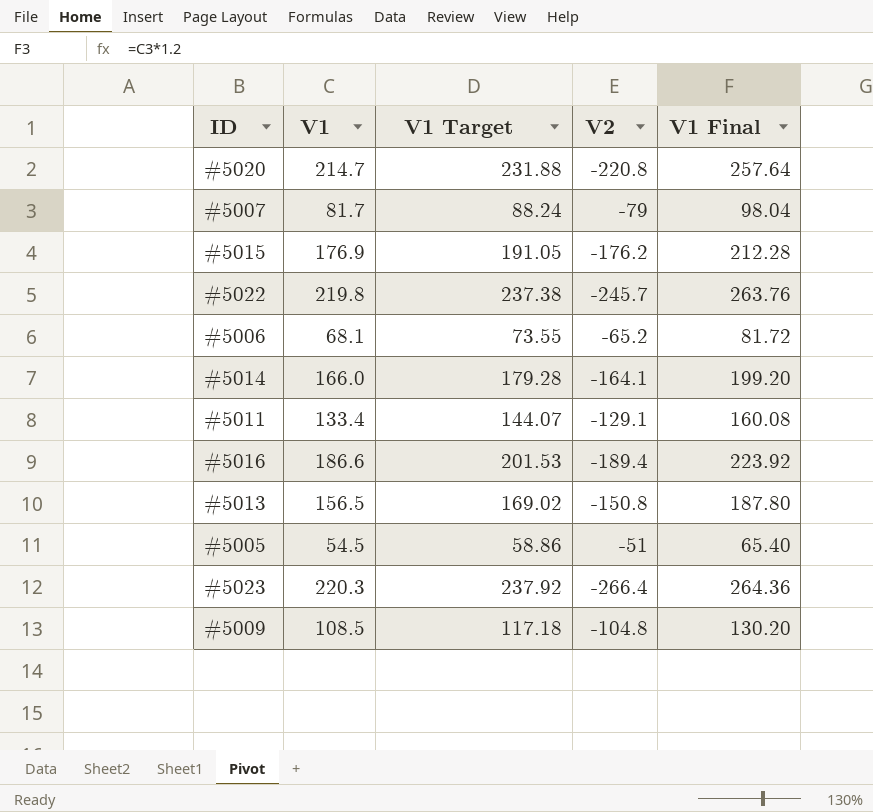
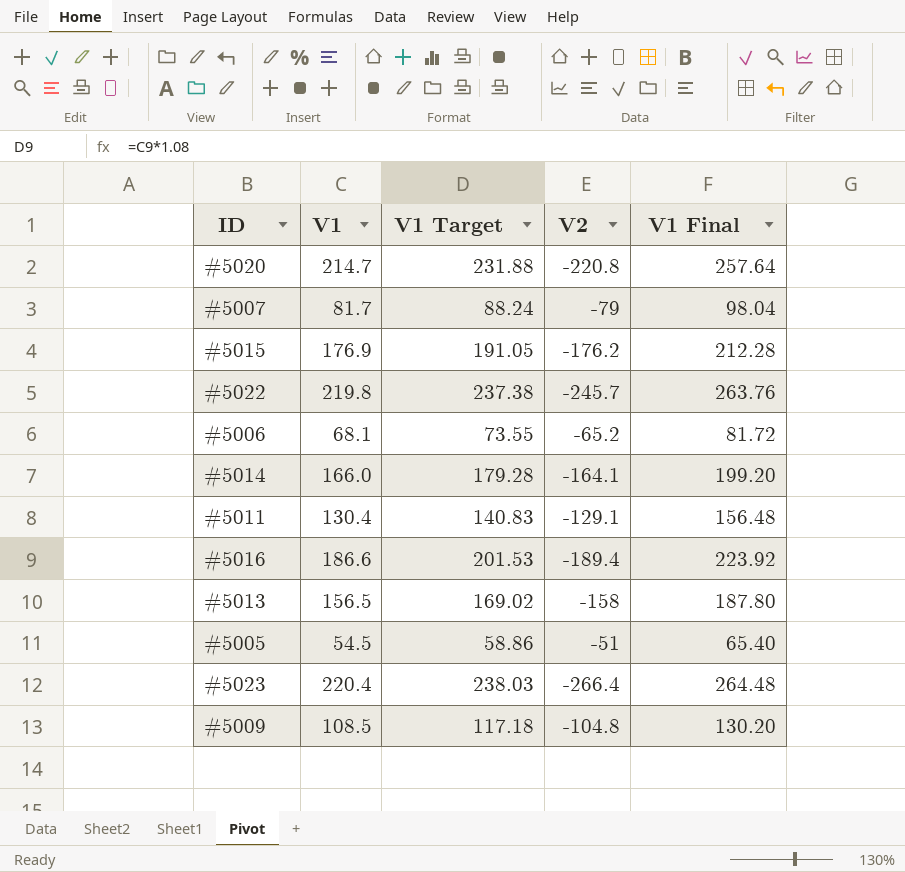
#5011 | V1: 133.4 -> 130.4
#5011 | V1 Target: 144.07 -> 140.83
#5011 | V1 Final: 160.08 -> 156.48
#5013 | V2: -150.8 -> -158
#5023 | V1: 220.3 -> 220.4
#5023 | V1 Target: 237.92 -> 238.03
#5023 | V1 Final: 264.36 -> 264.48

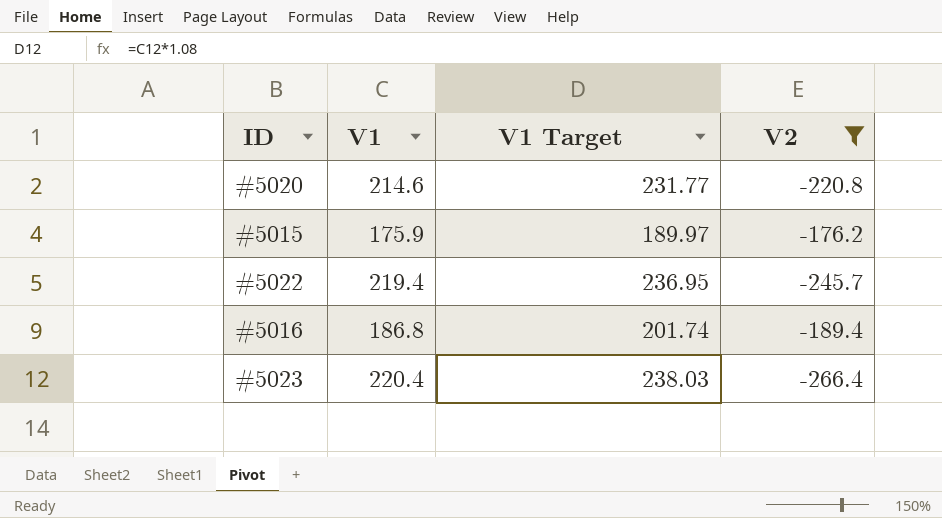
filter: none -> V2 <= -176.2
column V1 Final | formula: [V1] * 1.2 -> none
#5020 | V1: 214.7 -> 214.6
#5020 | V1 Target: 231.88 -> 231.77
#5015 | V1: 176.9 -> 175.9
#5015 | V1 Target: 191.05 -> 189.97
#5022 | V1: 219.8 -> 219.4
#5022 | V1 Target: 237.38 -> 236.95
#5016 | V1: 186.6 -> 186.8
#5016 | V1 Target: 201.53 -> 201.74

